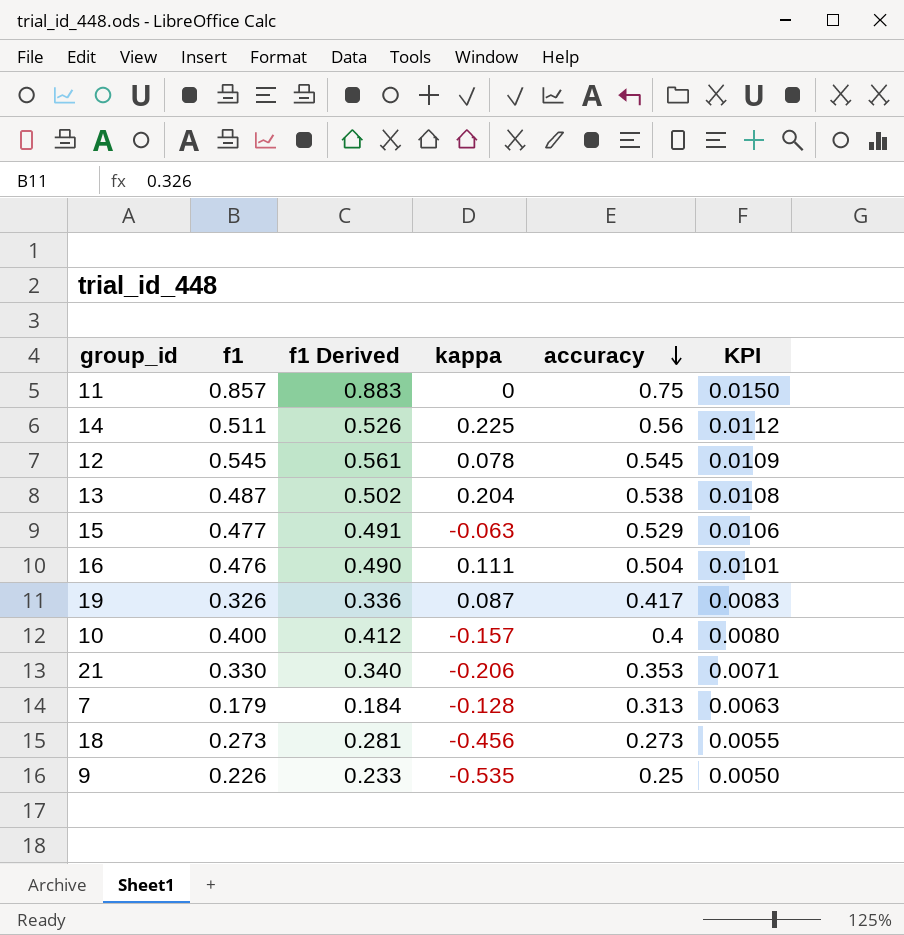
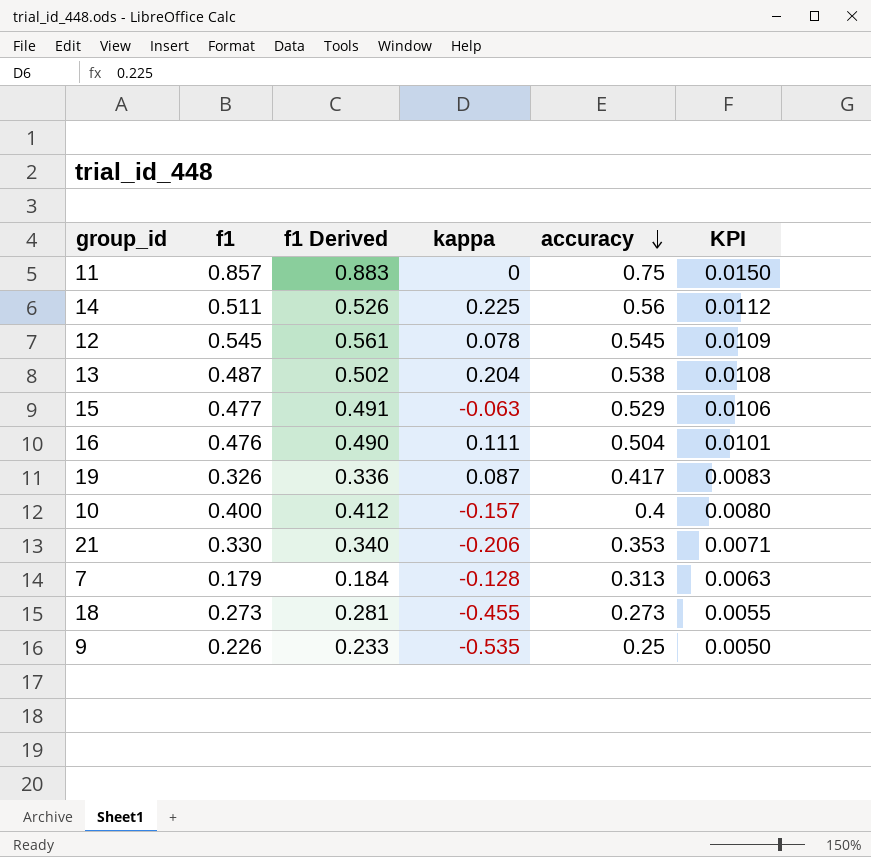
18 | kappa: -0.456 -> -0.455

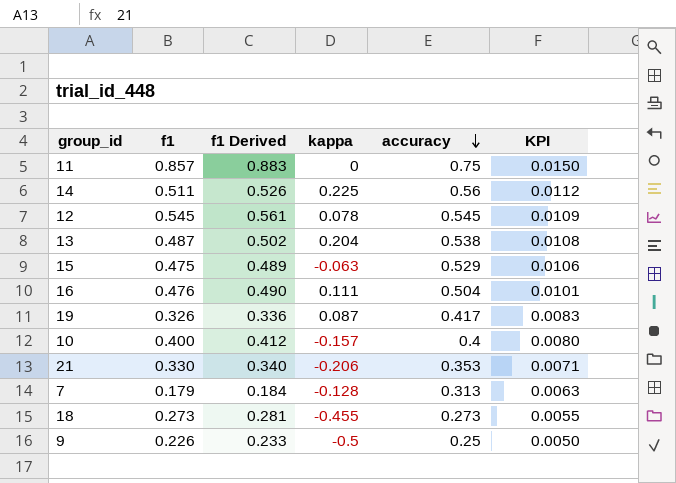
15 | f1: 0.477 -> 0.475
15 | f1 Derived: 0.491 -> 0.489
9 | kappa: -0.535 -> -0.5

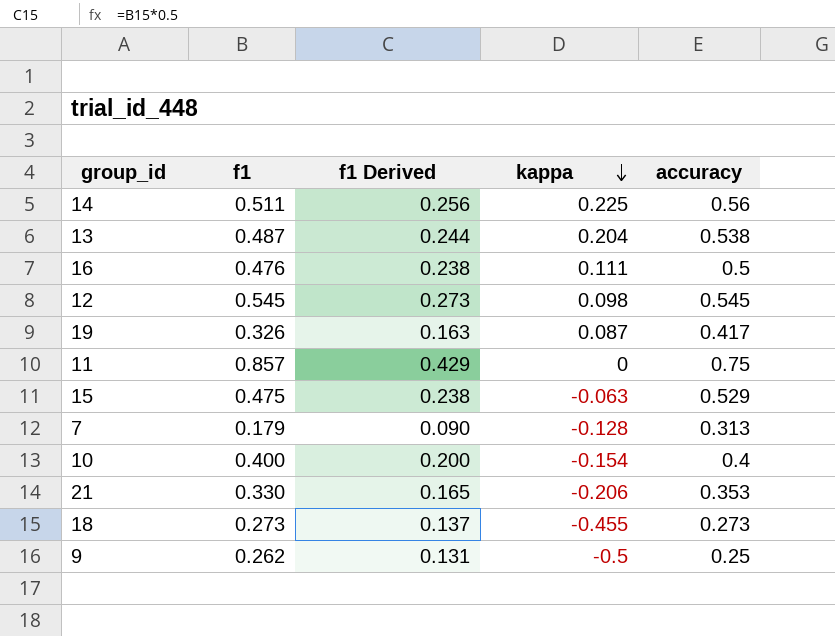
row order: accuracy descending -> kappa descending
column KPI | formula: [accuracy] * 0.02 -> none
column f1 Derived | formula: [f1] * 1.03 -> [f1] * 0.5
16 | accuracy: 0.504 -> 0.5
12 | kappa: 0.078 -> 0.098
10 | kappa: -0.157 -> -0.154
9 | f1: 0.226 -> 0.262

